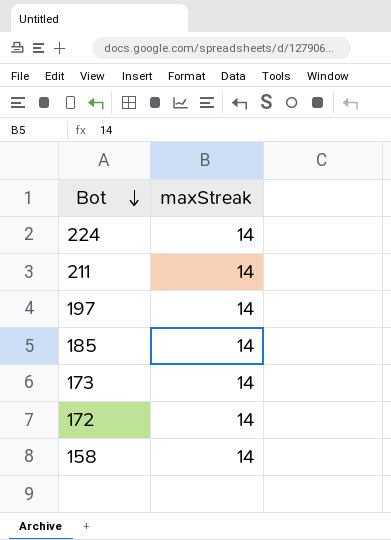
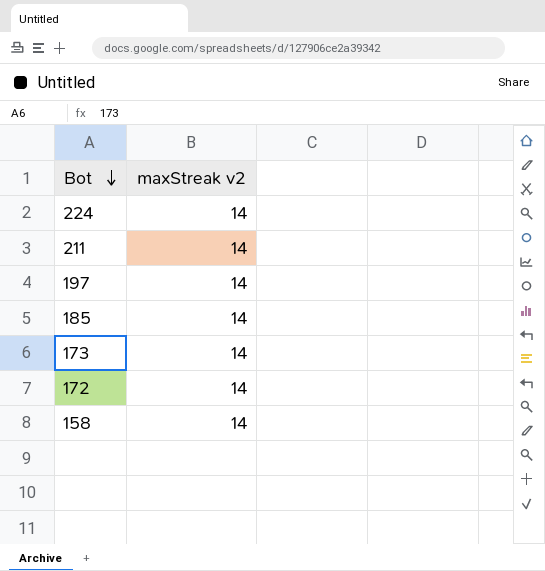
column name: maxStreak -> maxStreak v2

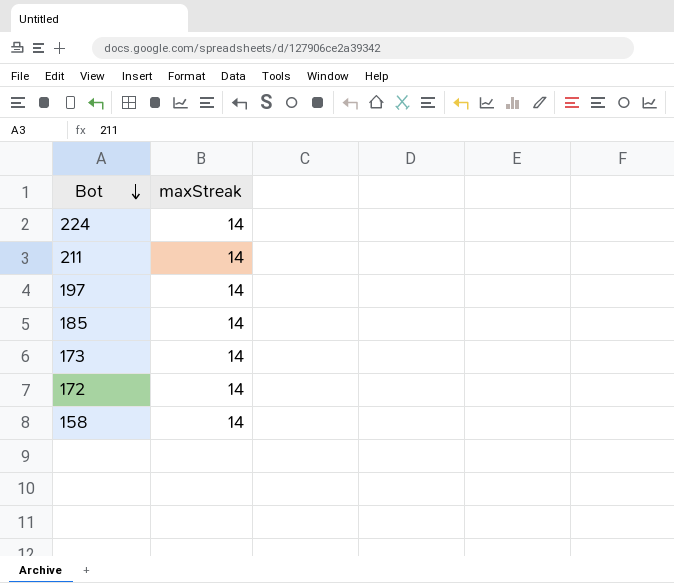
column name: maxStreak v2 -> maxStreak

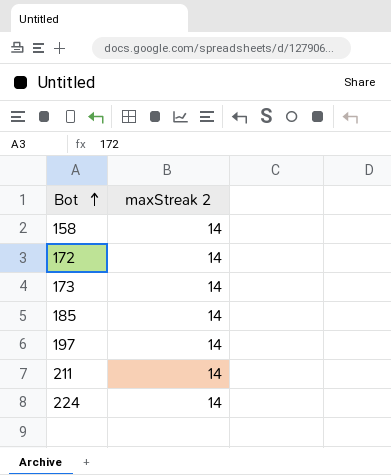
row order: Bot descending -> Bot ascending
column name: maxStreak -> maxStreak 2

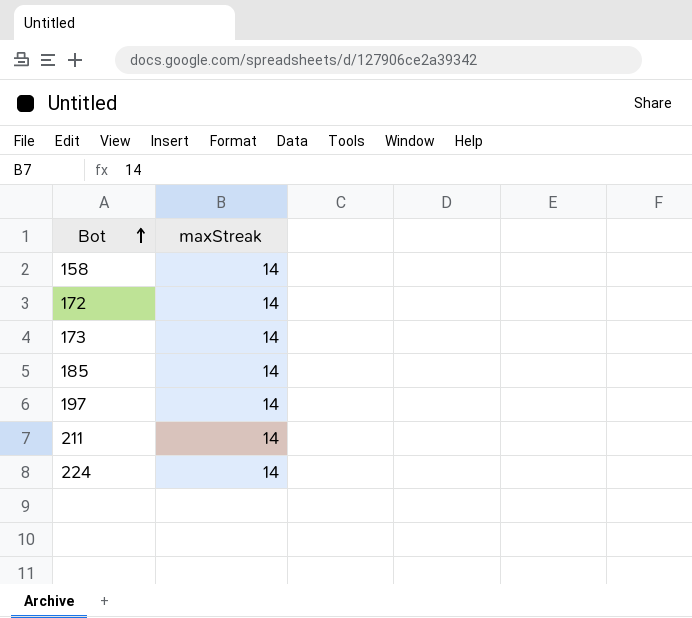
column name: maxStreak 2 -> maxStreak

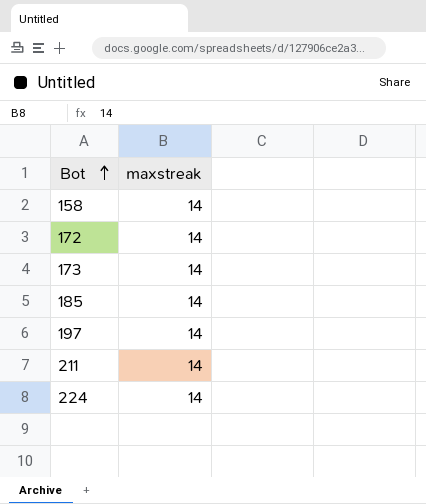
column name: maxStreak -> maxstreak

